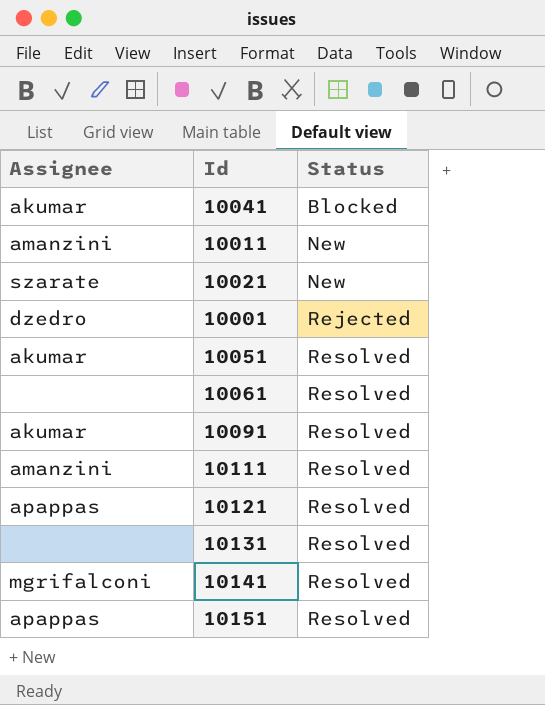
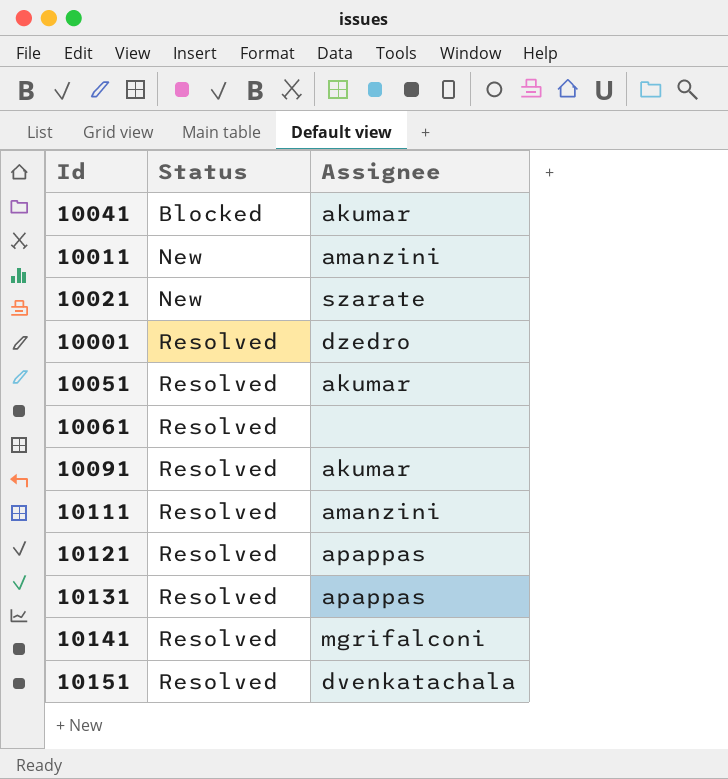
column Assignee | position: 1 -> 3
10001 | Status: Rejected -> Resolved
10131 | Assignee: none -> apappas
10151 | Assignee: apappas -> dvenkatachala

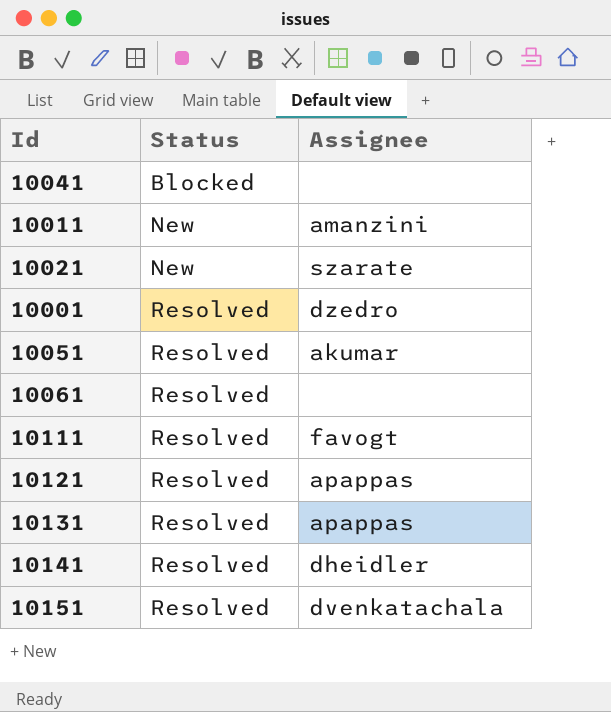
row 10091: Resolved | akumar -> none
10041 | Assignee: akumar -> none
10111 | Assignee: amanzini -> favogt
10141 | Assignee: mgrifalconi -> dheidler

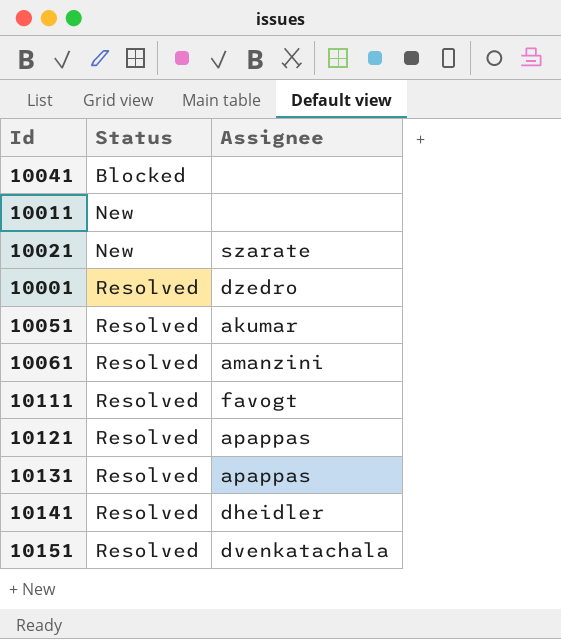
10011 | Assignee: amanzini -> none
10061 | Assignee: none -> amanzini

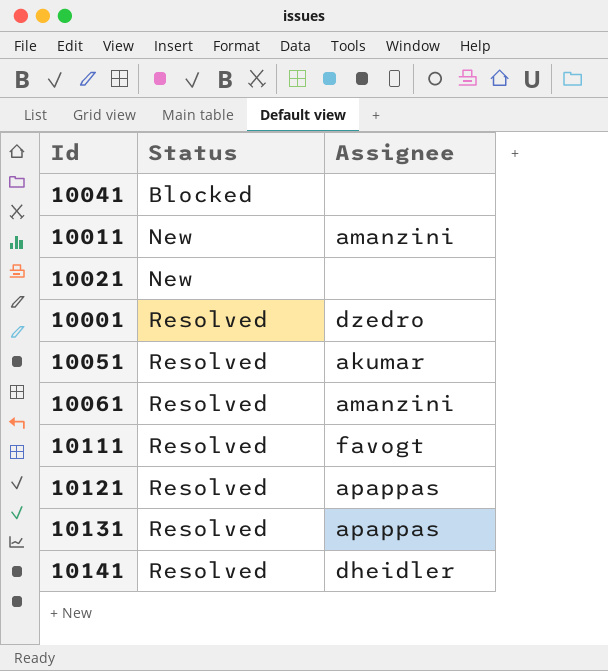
row 10151: Resolved | dvenkatachala -> none
10011 | Assignee: none -> amanzini
10021 | Assignee: szarate -> none

